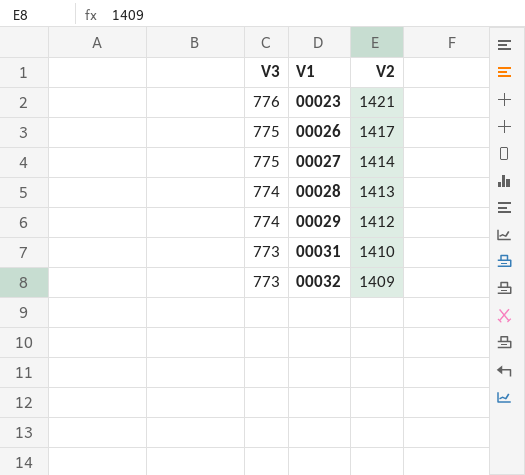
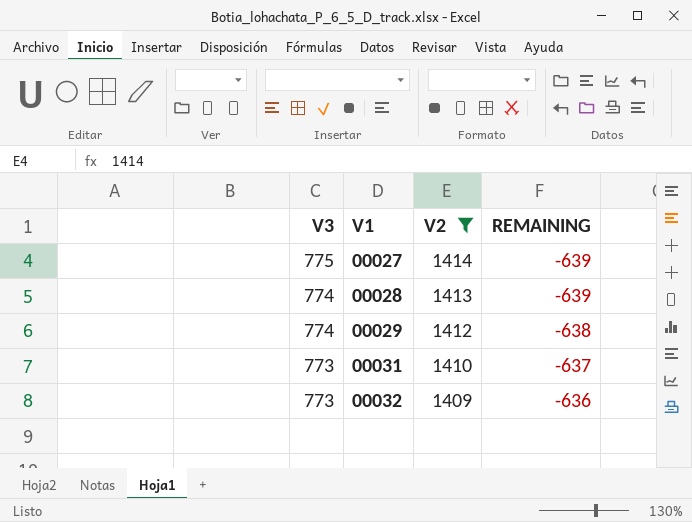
filter: none -> V2 <= 1414
column REMAINING | formula: none -> [V3] - [V2]

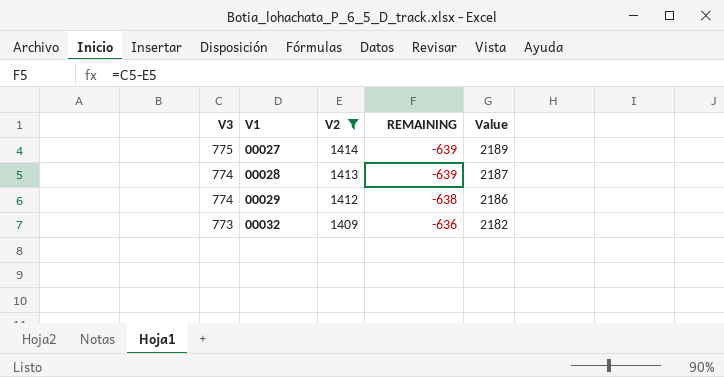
column Value | formula: none -> [V3] + [V2]
row 00031: 773 | 1410 | -637 -> none

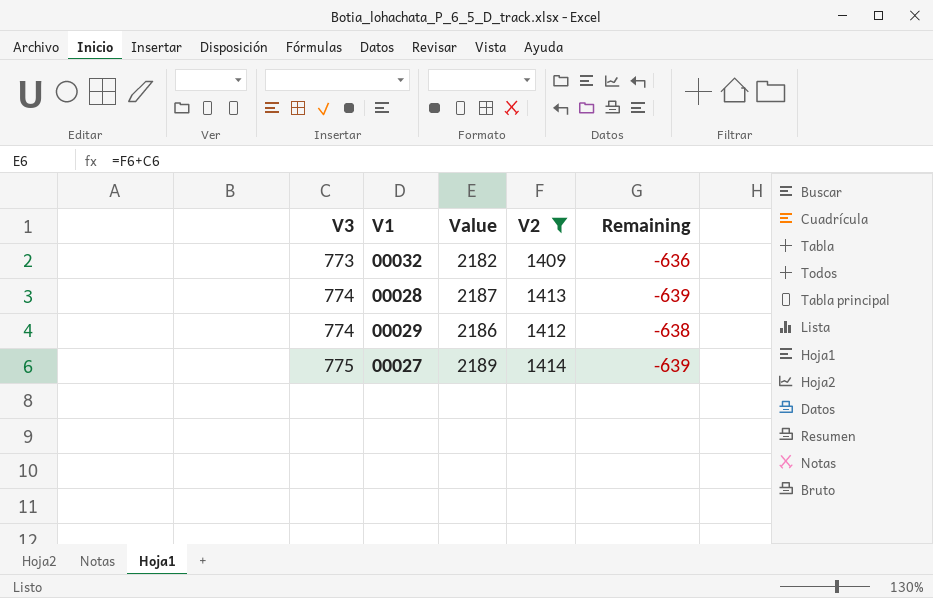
row order: V3 descending -> V3 ascending
column Value | position: 5 -> 3
column name: REMAINING -> Remaining

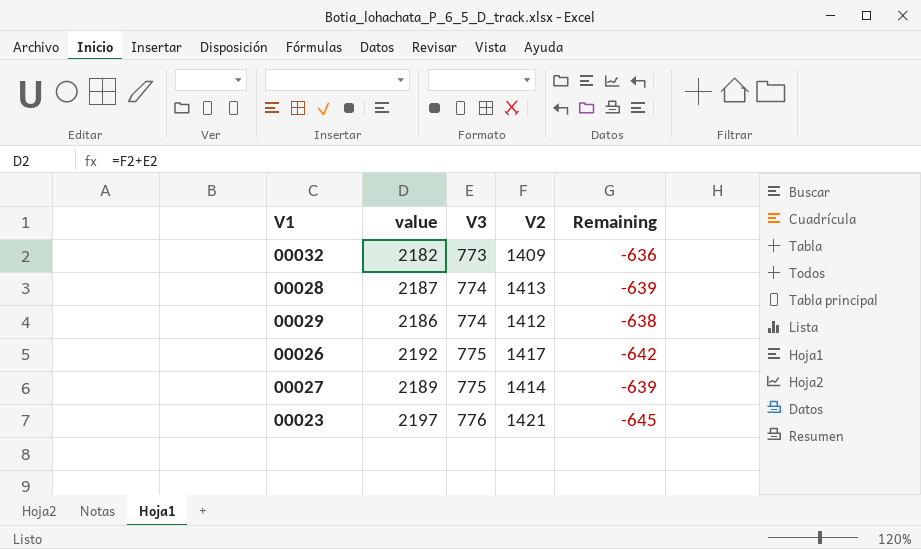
filter: V2 <= 1414 -> none
column name: Value -> value
column V3 | position: 1 -> 3

